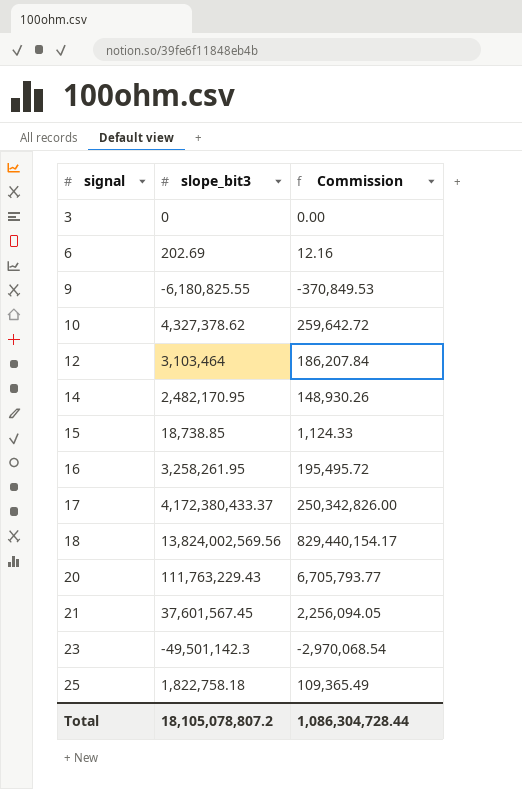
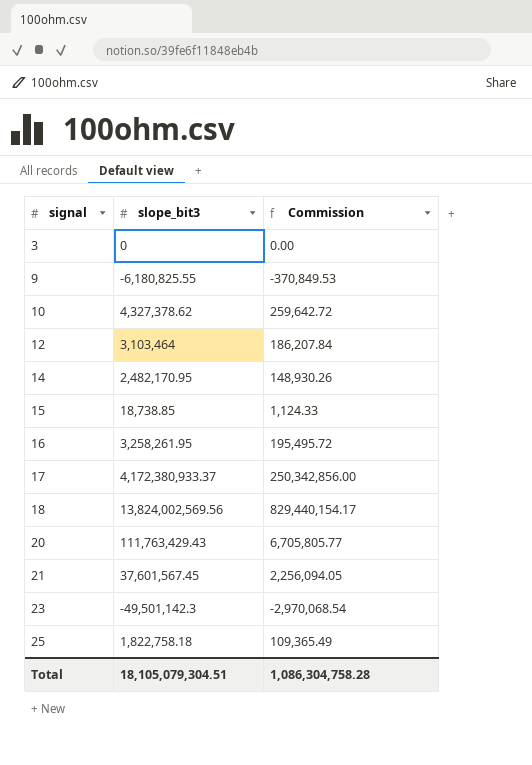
row 6: 202.69 | 12.16 -> none
17 | slope_bit3: 4,172,380,433.37 -> 4,172,380,933.37
17 | Commission: 250,342,826.00 -> 250,342,856.00
20 | slope_bit3: 111,763,229.43 -> 111,763,429.43
20 | Commission: 6,705,793.77 -> 6,705,805.77
Total | slope_bit3: 18,105,078,807.2 -> 18,105,079,304.51
Total | Commission: 1,086,304,728.44 -> 1,086,304,758.28

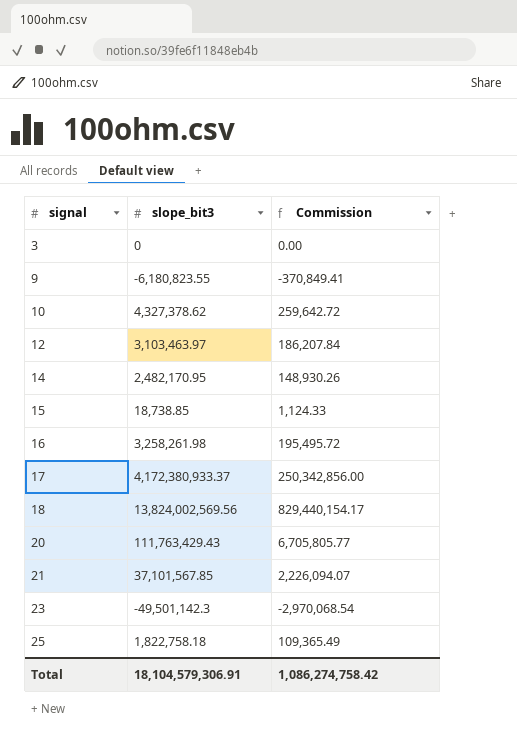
9 | slope_bit3: -6,180,825.55 -> -6,180,823.55
9 | Commission: -370,849.53 -> -370,849.41
12 | slope_bit3: 3,103,464 -> 3,103,463.97
16 | slope_bit3: 3,258,261.95 -> 3,258,261.98
21 | slope_bit3: 37,601,567.45 -> 37,101,567.85
21 | Commission: 2,256,094.05 -> 2,226,094.07
Total | slope_bit3: 18,105,079,304.51 -> 18,104,579,306.91
Total | Commission: 1,086,304,758.28 -> 1,086,274,758.42

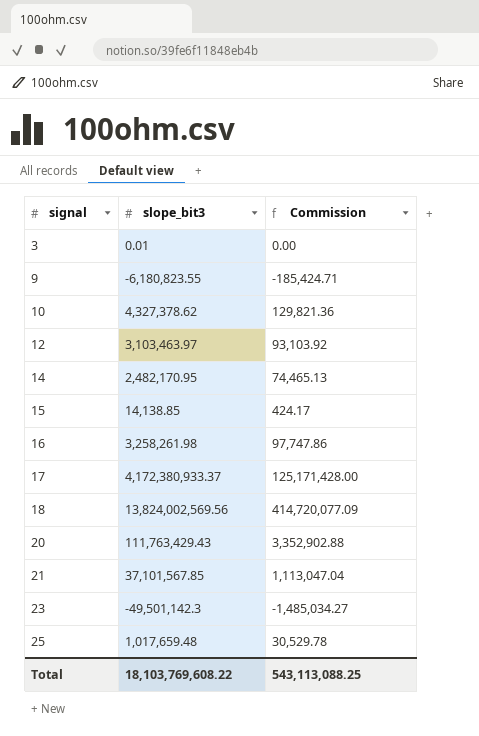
column Commission | formula: [slope_bit3] * 0.06 -> [slope_bit3] * 0.03
3 | slope_bit3: 0 -> 0.01
15 | slope_bit3: 18,738.85 -> 14,138.85
25 | slope_bit3: 1,822,758.18 -> 1,017,659.48
Total | slope_bit3: 18,104,579,306.91 -> 18,103,769,608.22
Total | Commission: 1,086,274,758.42 -> 543,113,088.25

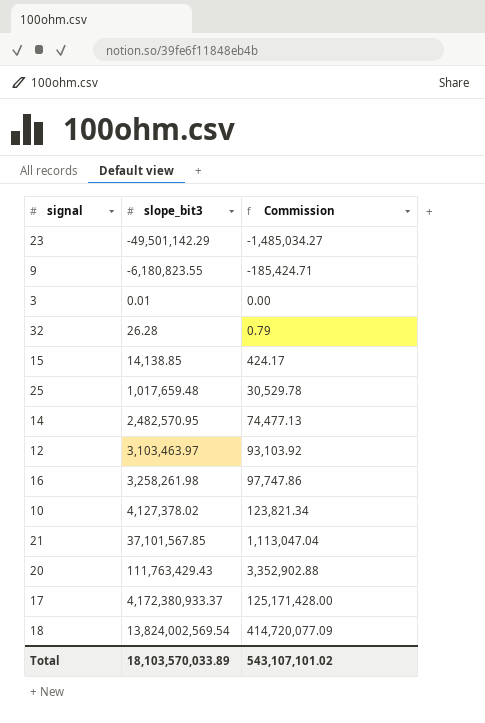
row order: signal ascending -> slope_bit3 ascending
23 | slope_bit3: -49,501,142.3 -> -49,501,142.29
row 32: none -> 26.28 | 0.79
14 | slope_bit3: 2,482,170.95 -> 2,482,570.95
14 | Commission: 74,465.13 -> 74,477.13
10 | slope_bit3: 4,327,378.62 -> 4,127,378.02
10 | Commission: 129,821.36 -> 123,821.34
18 | slope_bit3: 13,824,002,569.56 -> 13,824,002,569.54
Total | slope_bit3: 18,103,769,608.22 -> 18,103,570,033.89
Total | Commission: 543,113,088.25 -> 543,107,101.02

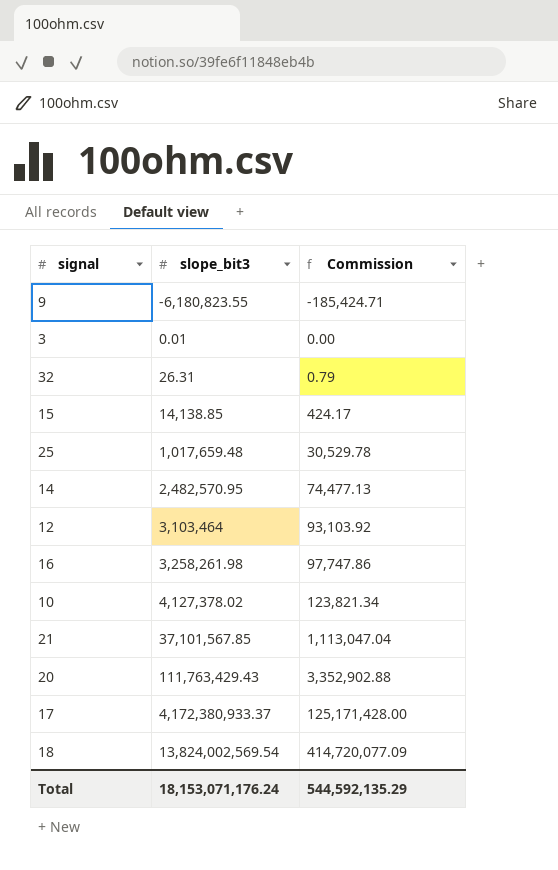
row 23: -49,501,142.29 | -1,485,034.27 -> none
32 | slope_bit3: 26.28 -> 26.31
12 | slope_bit3: 3,103,463.97 -> 3,103,464
Total | slope_bit3: 18,103,570,033.89 -> 18,153,071,176.24
Total | Commission: 543,107,101.02 -> 544,592,135.29

